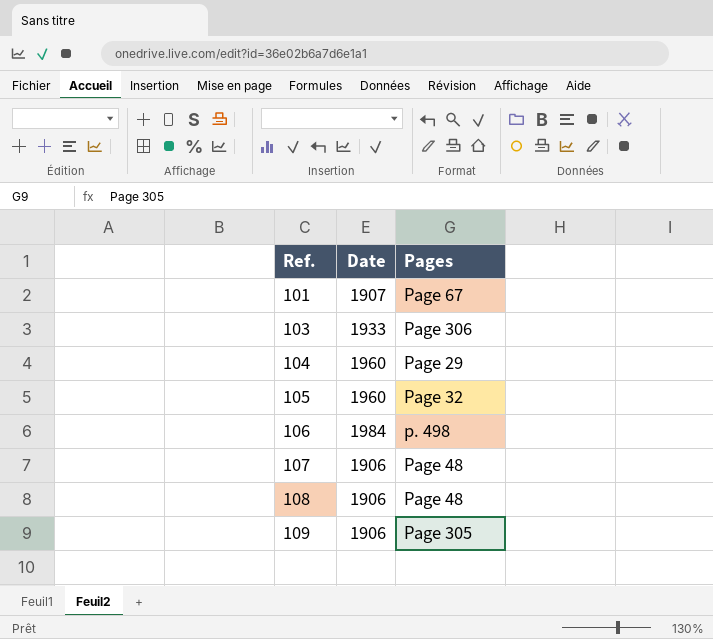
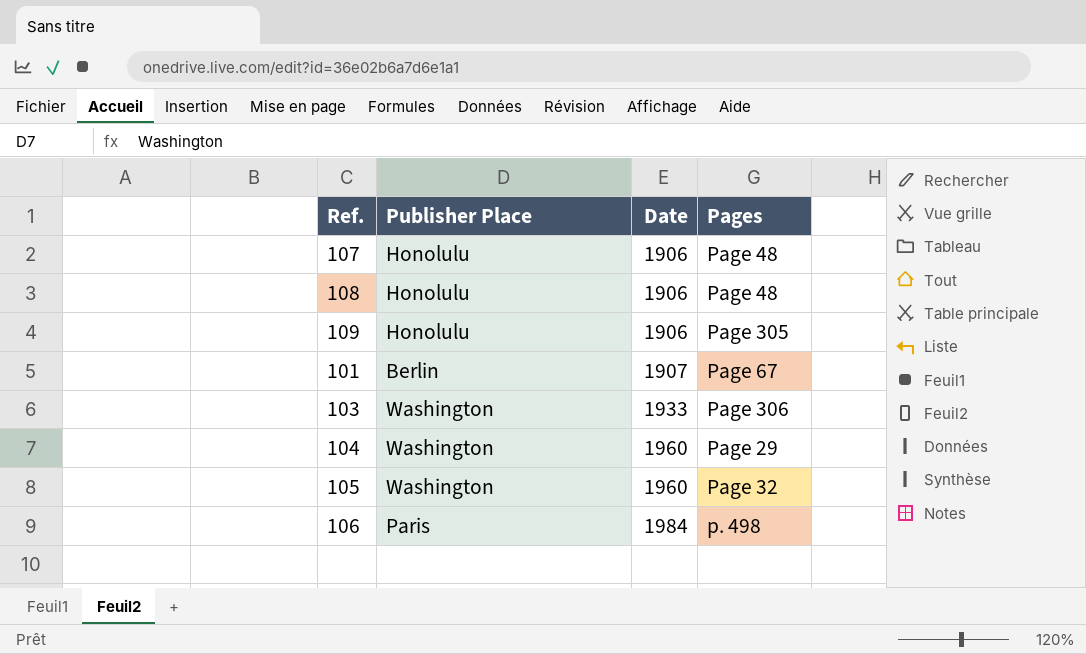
row order: Ref. ascending -> Date ascending
column Publisher Place | position: none -> 2

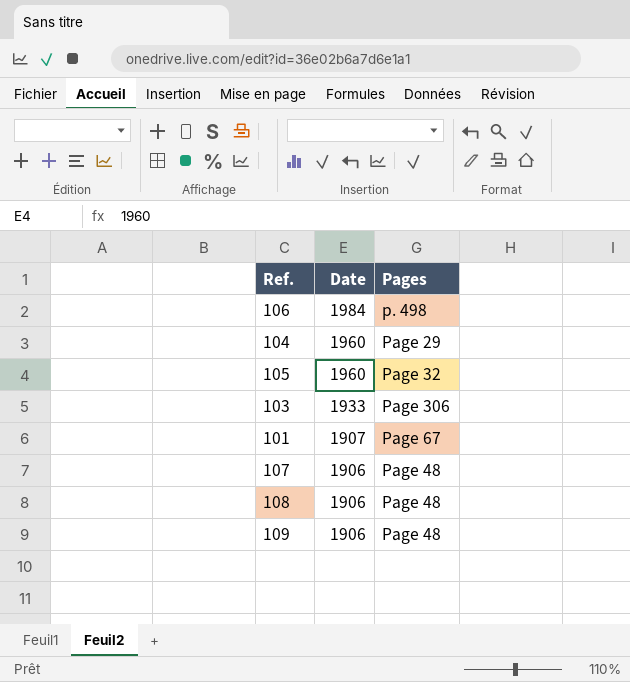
row order: Date ascending -> Date descending
column Publisher Place | position: 2 -> none
109 | Pages: Page 305 -> Page 48

